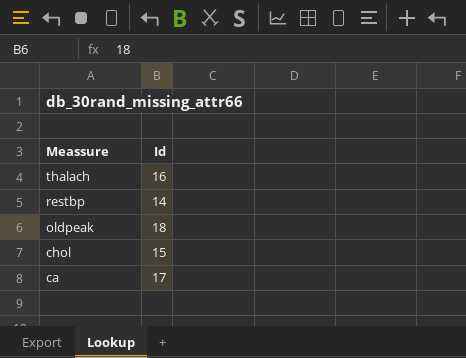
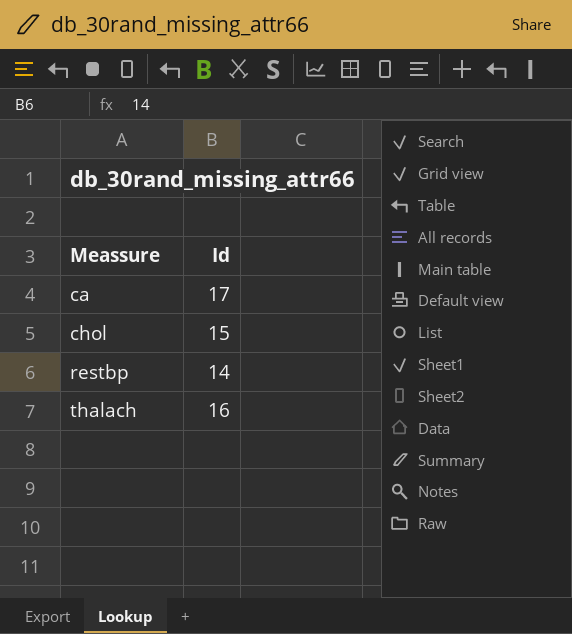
row order: Meassure descending -> Meassure ascending
row oldpeak: 18 -> none

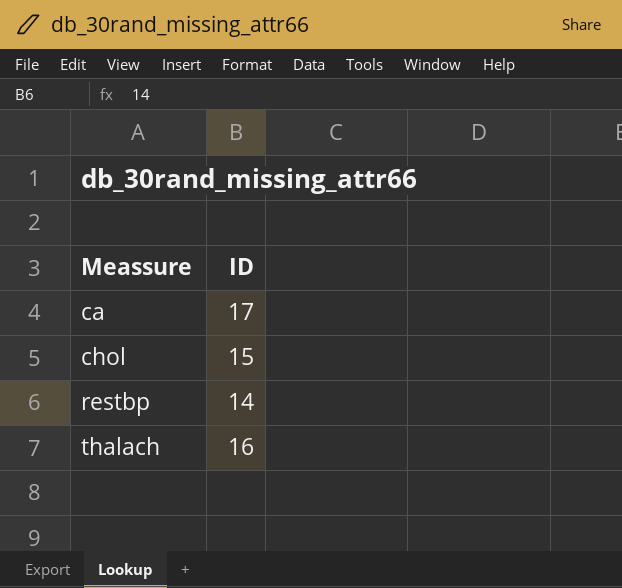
column name: Id -> ID

